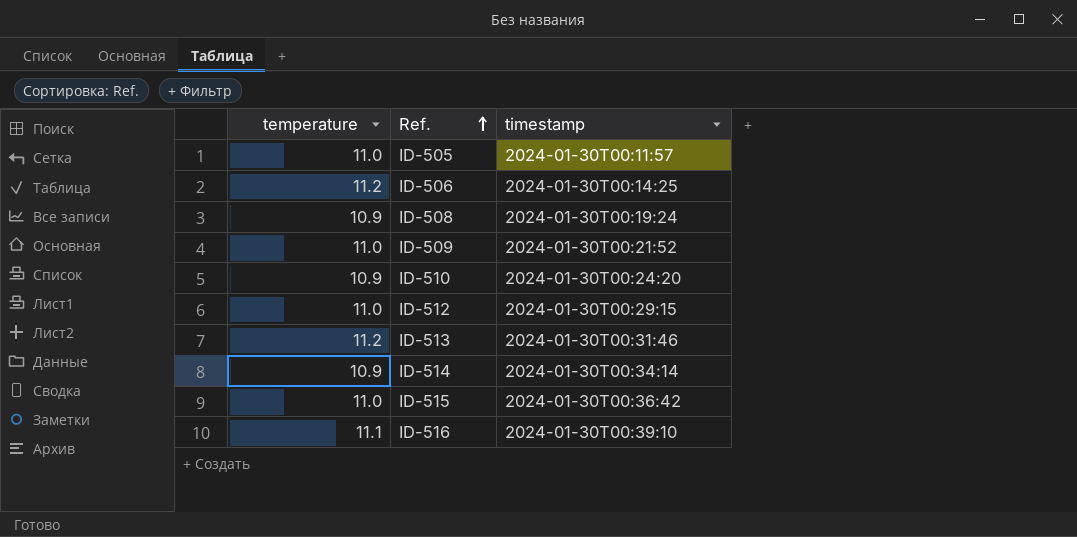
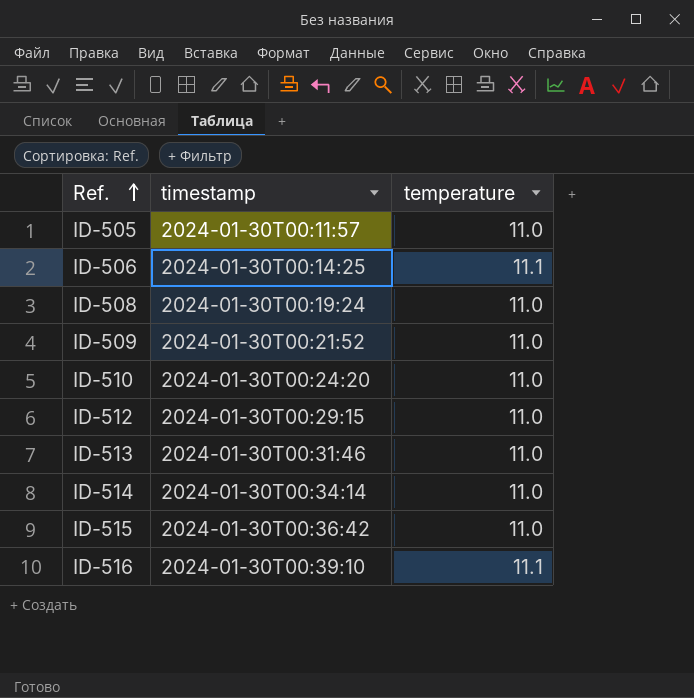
column temperature | position: 1 -> 3
ID-506 | temperature: 11.2 -> 11.1
ID-508 | temperature: 10.9 -> 11.0
ID-510 | temperature: 10.9 -> 11.0
ID-513 | temperature: 11.2 -> 11.0
ID-514 | temperature: 10.9 -> 11.0

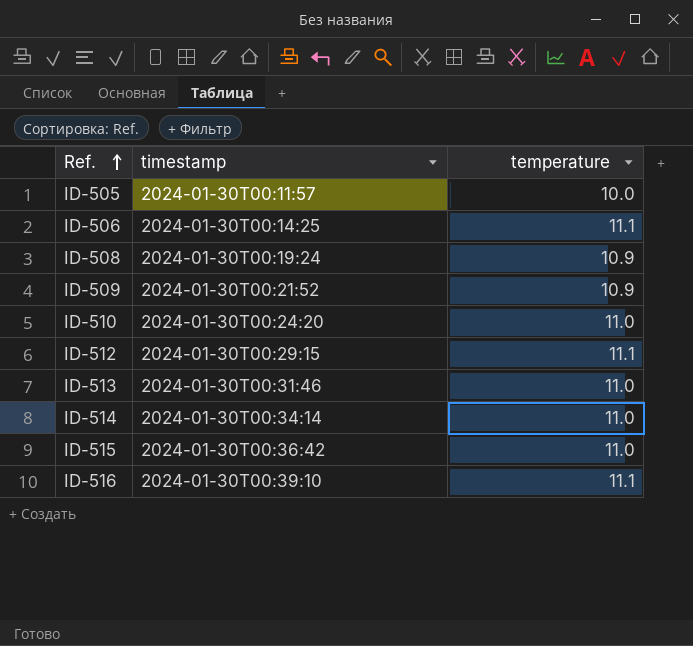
ID-505 | temperature: 11.0 -> 10.0
ID-508 | temperature: 11.0 -> 10.9
ID-509 | temperature: 11.0 -> 10.9
ID-512 | temperature: 11.0 -> 11.1

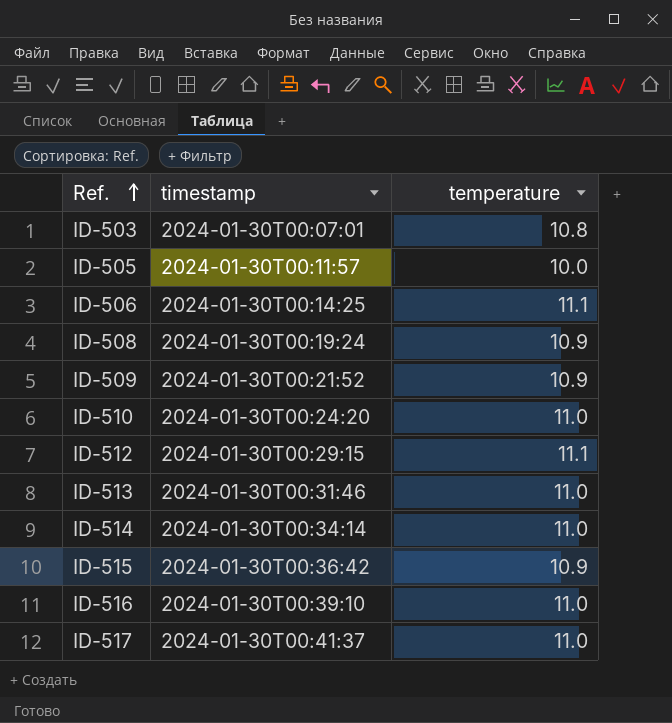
row ID-503: none -> 2024-01-30T00:07:01 | 10.8
ID-515 | temperature: 11.0 -> 10.9
ID-516 | temperature: 11.1 -> 11.0
row ID-517: none -> 2024-01-30T00:41:37 | 11.0

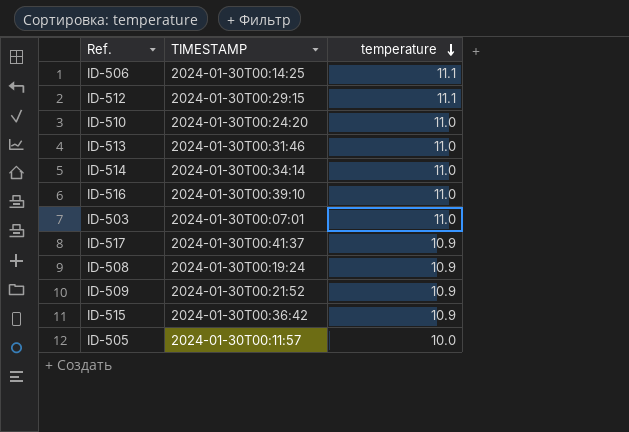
row order: Ref. ascending -> temperature descending
column name: timestamp -> TIMESTAMP
ID-503 | temperature: 10.8 -> 11.0
ID-517 | temperature: 11.0 -> 10.9

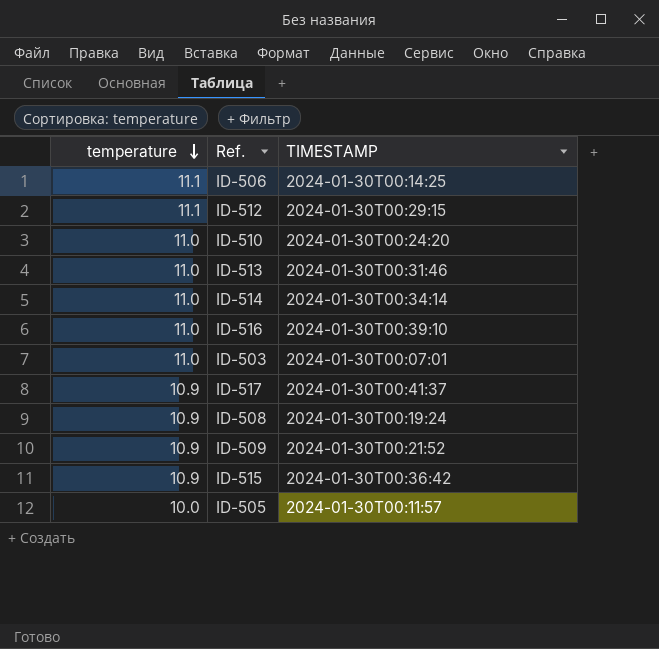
column temperature | position: 3 -> 1

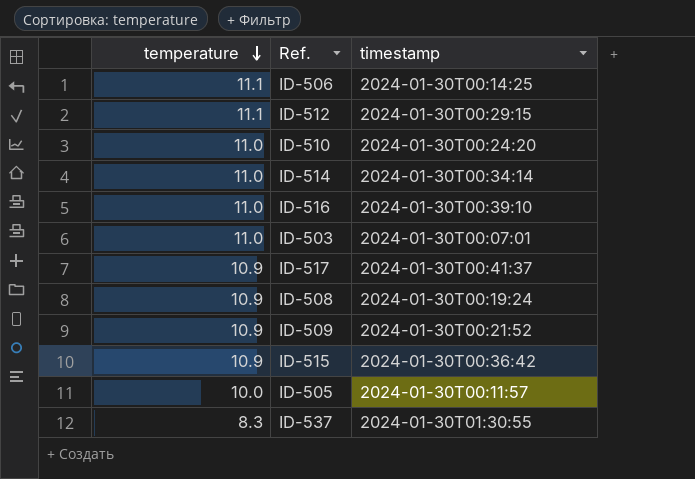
column name: TIMESTAMP -> timestamp
row ID-513: 11.0 | 2024-01-30T00:31:46 -> none
row ID-537: none -> 8.3 | 2024-01-30T01:30:55

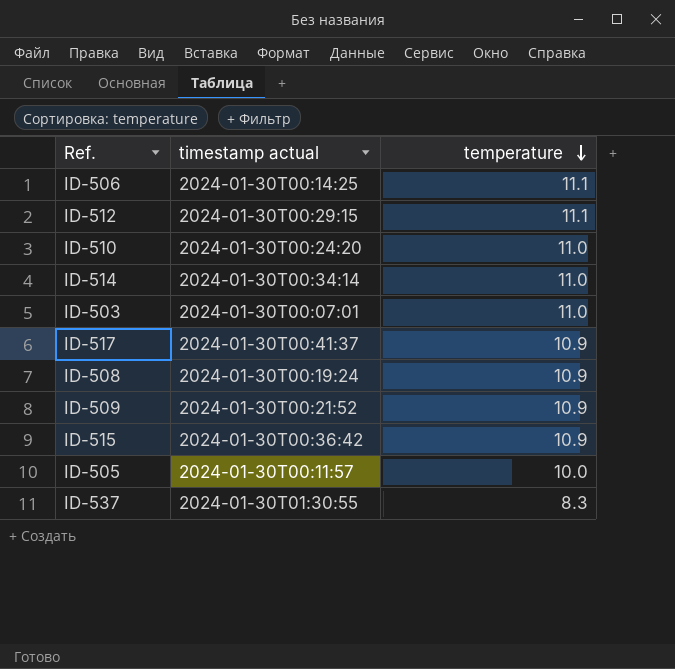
column name: timestamp -> timestamp actual
column temperature | position: 1 -> 3
row ID-516: 11.0 | 2024-01-30T00:39:10 -> none

